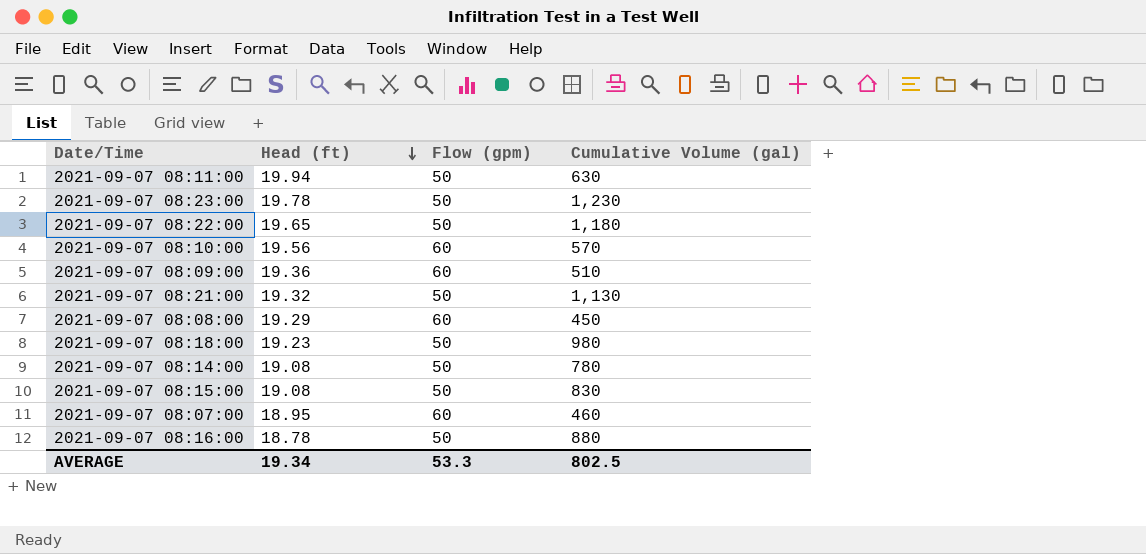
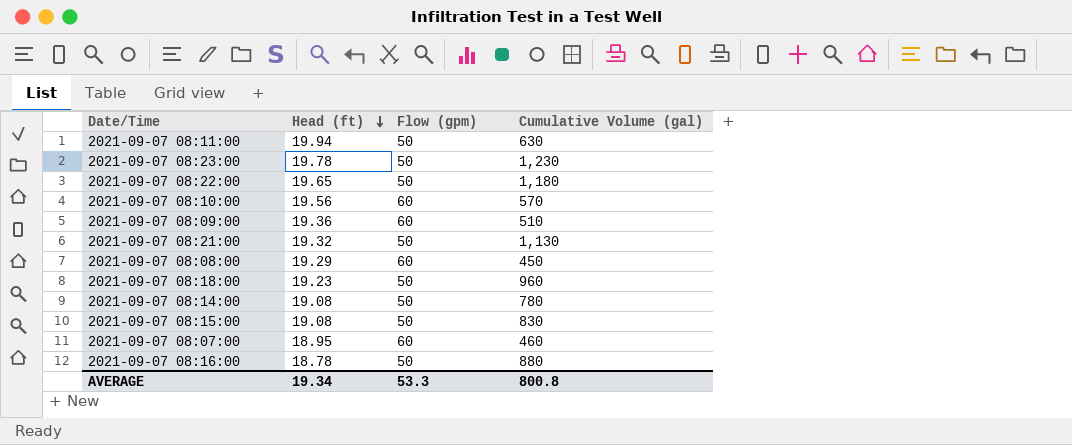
2021-09-07 08:18:00 | Cumulative Volume (gal): 980 -> 960
AVERAGE | Cumulative Volume (gal): 802.5 -> 800.8

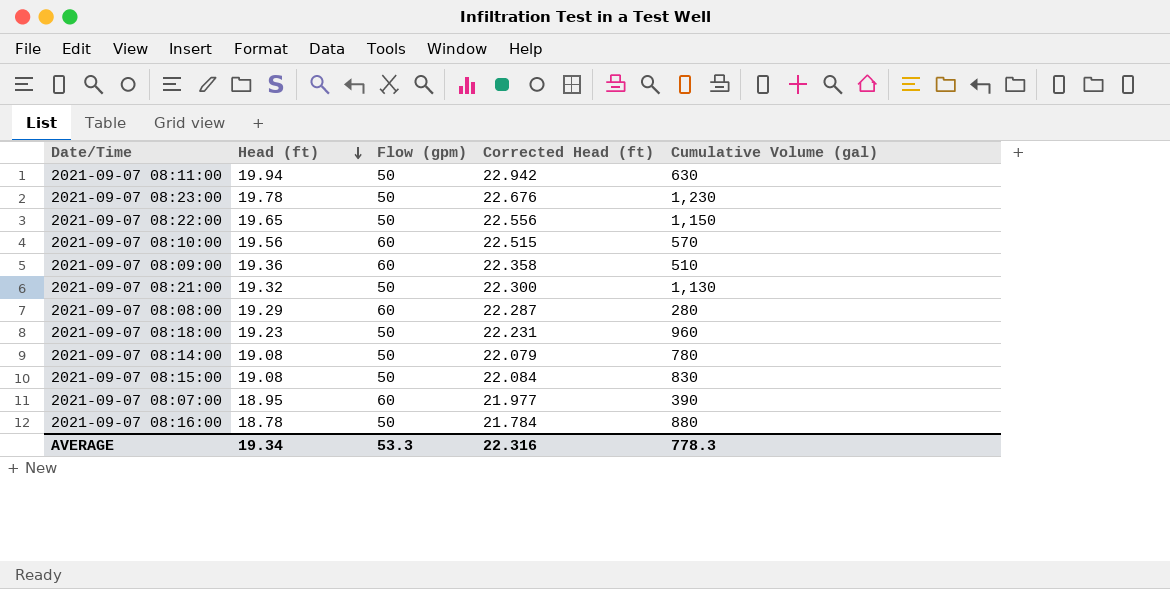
column Corrected Head (ft) | position: none -> 4
2021-09-07 08:22:00 | Cumulative Volume (gal): 1,180 -> 1,150
2021-09-07 08:08:00 | Cumulative Volume (gal): 450 -> 280
2021-09-07 08:07:00 | Cumulative Volume (gal): 460 -> 390
AVERAGE | Cumulative Volume (gal): 800.8 -> 778.3

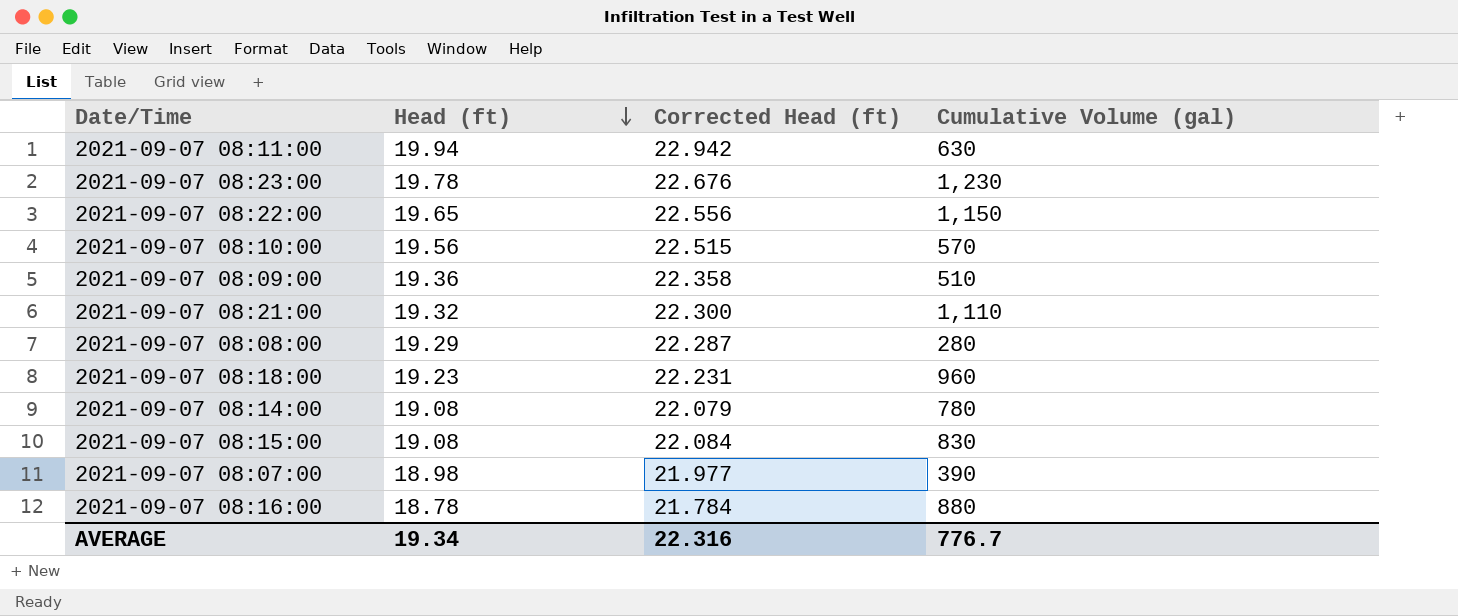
column Flow (gpm) | position: 3 -> none
2021-09-07 08:21:00 | Cumulative Volume (gal): 1,130 -> 1,110
2021-09-07 08:07:00 | Head (ft): 18.95 -> 18.98
AVERAGE | Cumulative Volume (gal): 778.3 -> 776.7

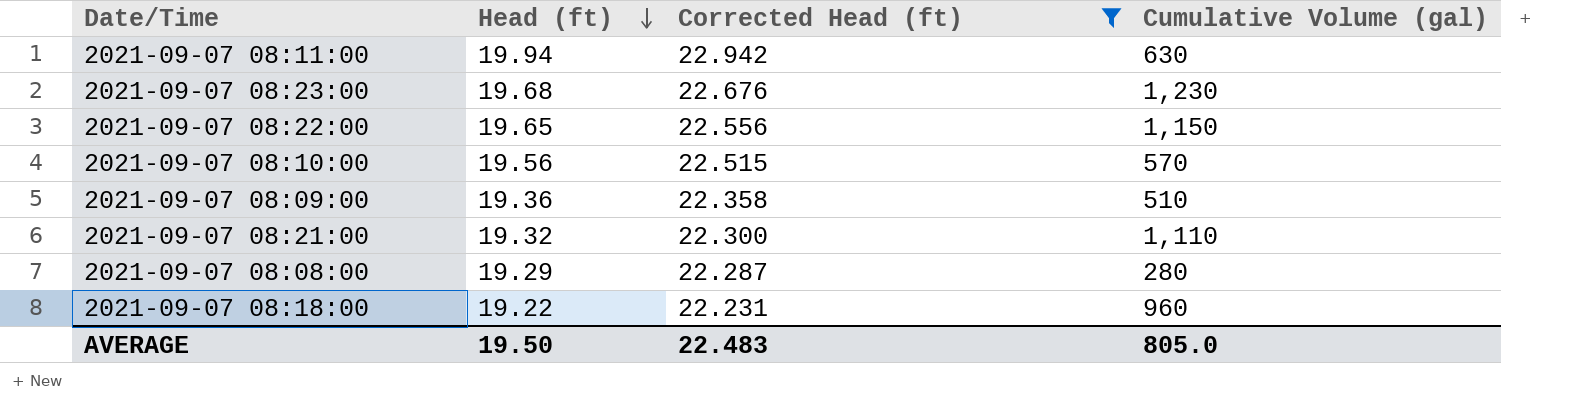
filter: none -> Corrected Head (ft) >= 22.231
2021-09-07 08:23:00 | Head (ft): 19.78 -> 19.68
2021-09-07 08:18:00 | Head (ft): 19.23 -> 19.22
AVERAGE | Head (ft): 19.34 -> 19.50
AVERAGE | Corrected Head (ft): 22.316 -> 22.483
AVERAGE | Cumulative Volume (gal): 776.7 -> 805.0

